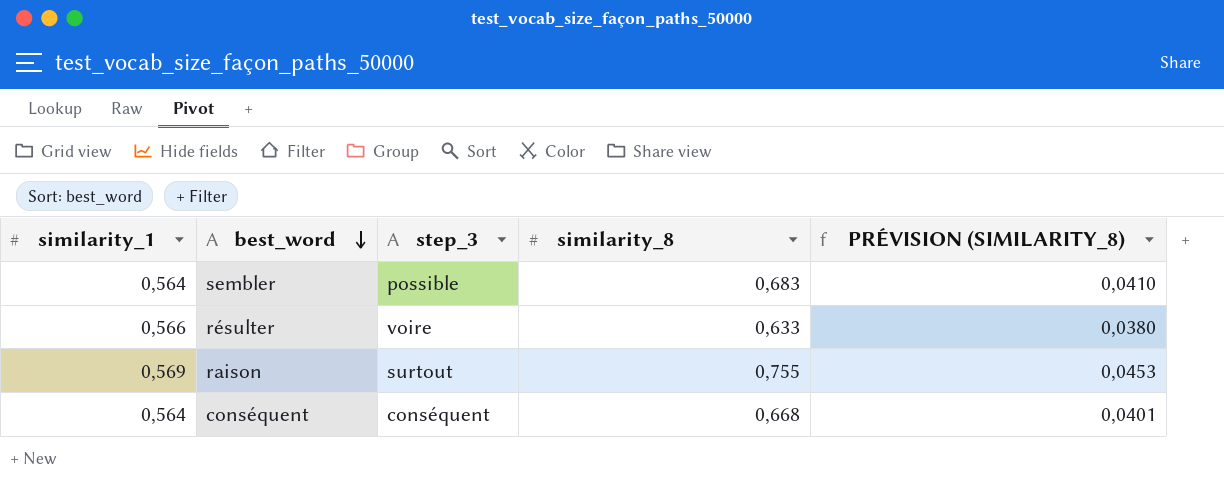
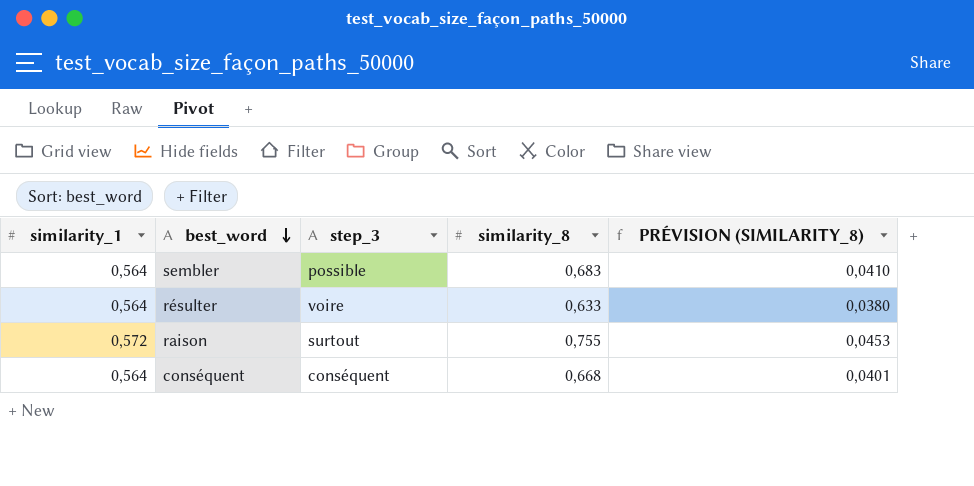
résulter | similarity_1: 0,566 -> 0,564
raison | similarity_1: 0,569 -> 0,572

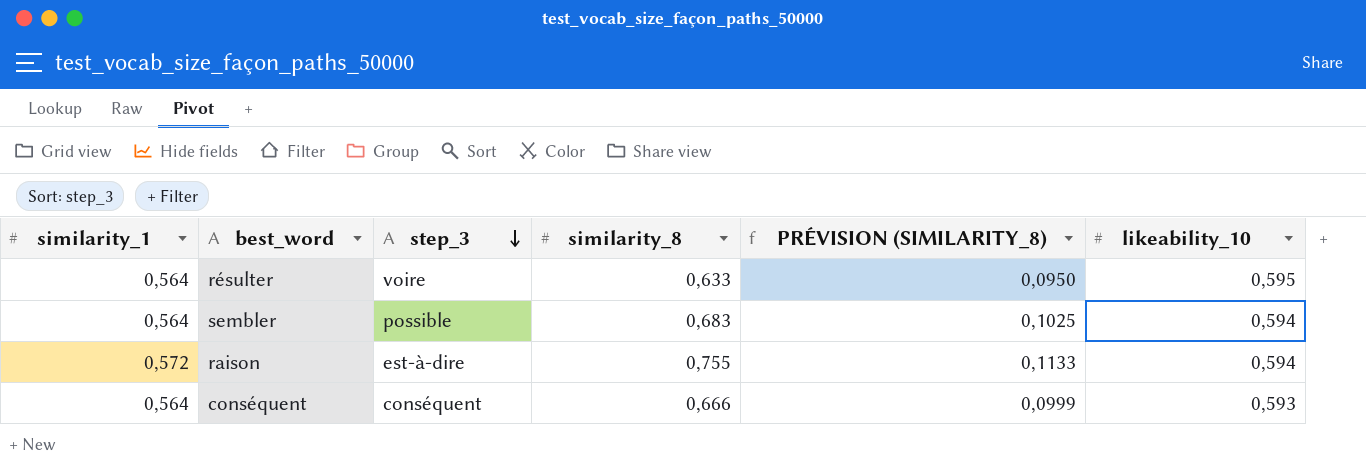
row order: best_word descending -> step_3 descending
column PRÉVISION (SIMILARITY_8) | formula: [similarity_8] * 0,06 -> [similarity_8] * 0,15
column likeability_10 | position: none -> 6
raison | step_3: surtout -> est-à-dire
conséquent | similarity_8: 0,668 -> 0,666

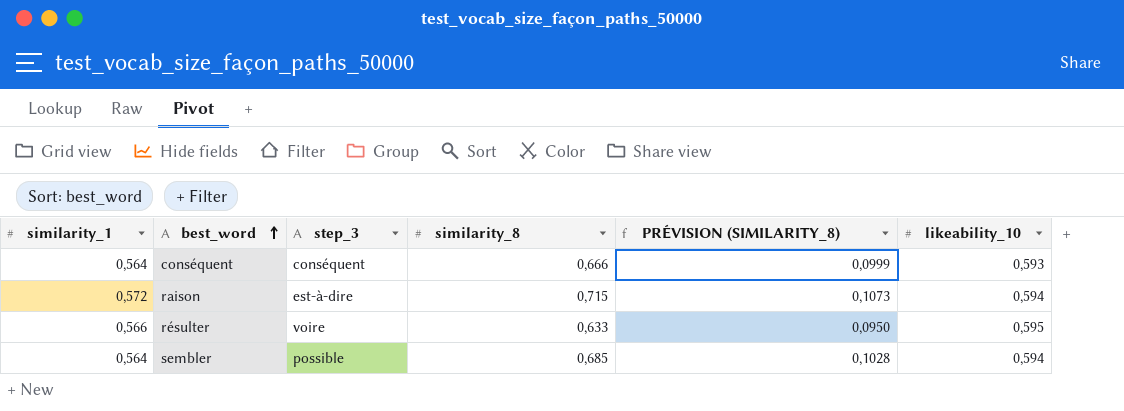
row order: step_3 descending -> best_word ascending
raison | similarity_8: 0,755 -> 0,715
raison | PRÉVISION (SIMILARITY_8): 0,1133 -> 0,1073
résulter | similarity_1: 0,564 -> 0,566
sembler | similarity_8: 0,683 -> 0,685
sembler | PRÉVISION (SIMILARITY_8): 0,1025 -> 0,1028

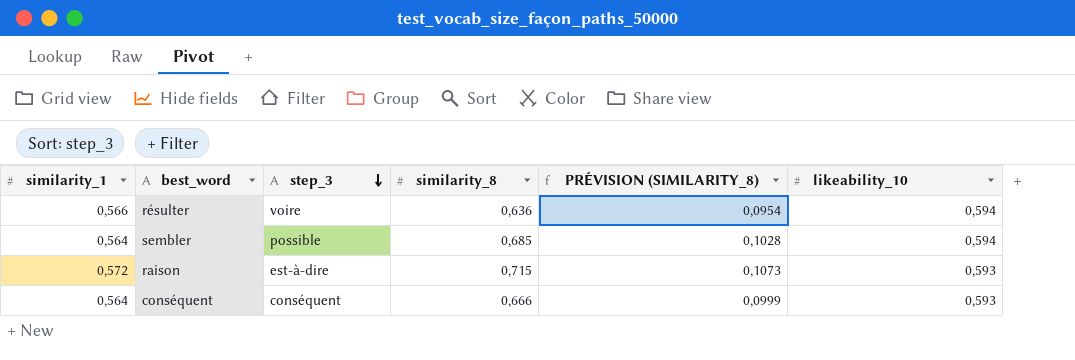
row order: best_word ascending -> step_3 descending
résulter | similarity_8: 0,633 -> 0,636
résulter | PRÉVISION (SIMILARITY_8): 0,0950 -> 0,0954
résulter | likeability_10: 0,595 -> 0,594
raison | likeability_10: 0,594 -> 0,593

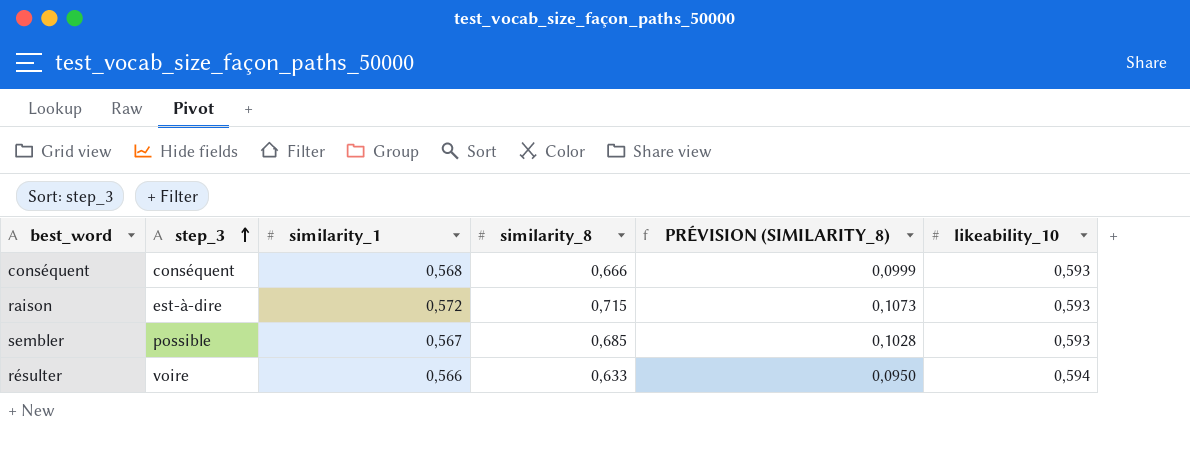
row order: step_3 descending -> step_3 ascending
column similarity_1 | position: 1 -> 3
conséquent | similarity_1: 0,564 -> 0,568
sembler | similarity_1: 0,564 -> 0,567
sembler | likeability_10: 0,594 -> 0,593
résulter | similarity_8: 0,636 -> 0,633
résulter | PRÉVISION (SIMILARITY_8): 0,0954 -> 0,0950

